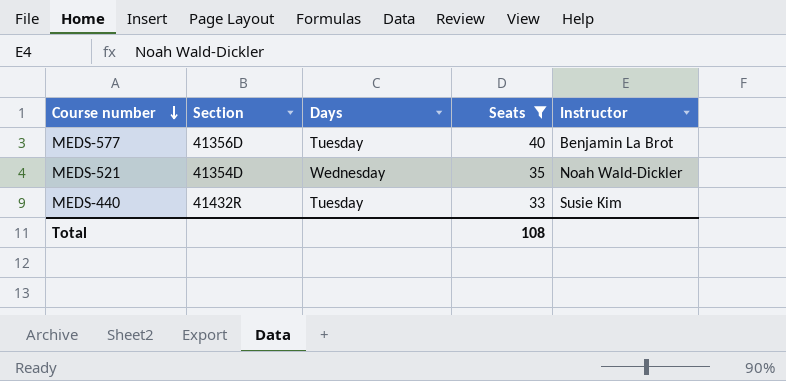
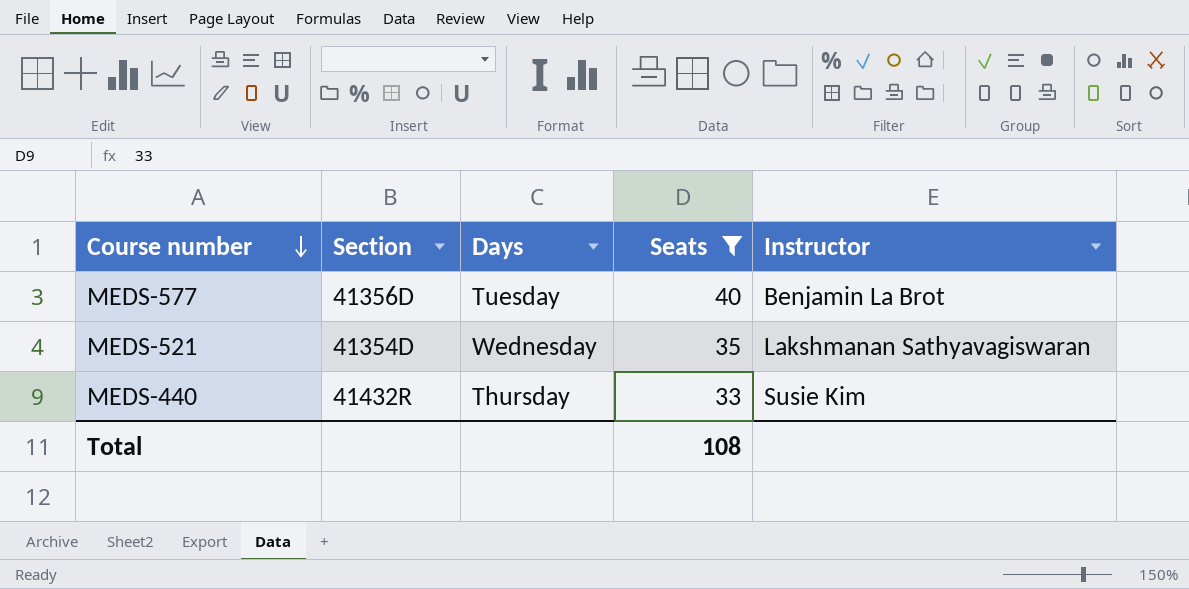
MEDS-521 | Instructor: Noah Wald-Dickler -> Lakshmanan Sathyavagiswaran
MEDS-440 | Days: Tuesday -> Thursday

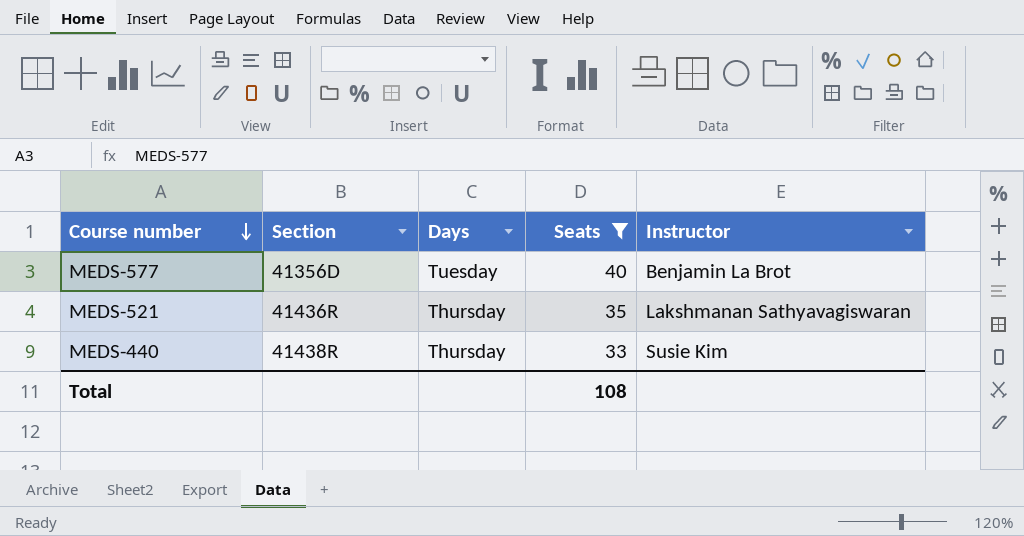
MEDS-521 | Section: 41354D -> 41436R
MEDS-521 | Days: Wednesday -> Thursday
MEDS-440 | Section: 41432R -> 41438R

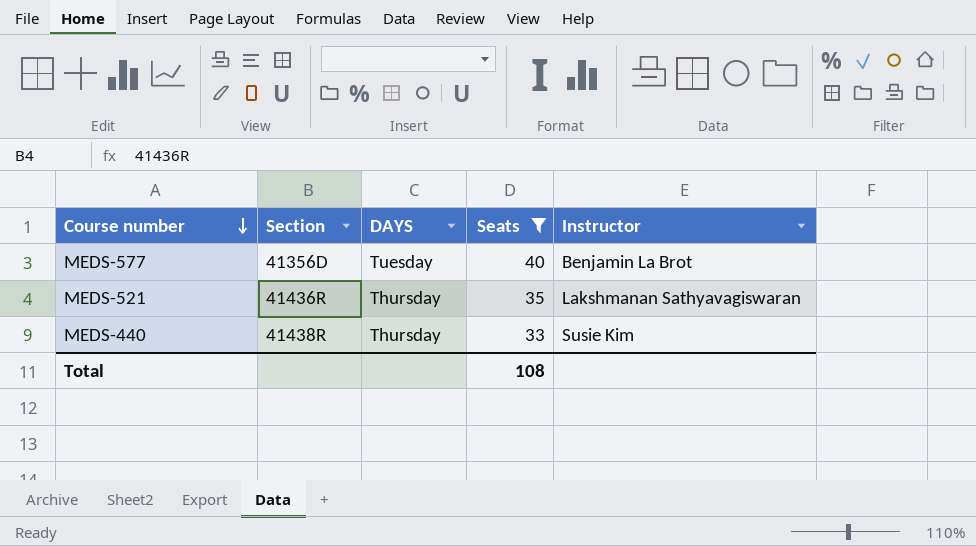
column name: Days -> DAYS

